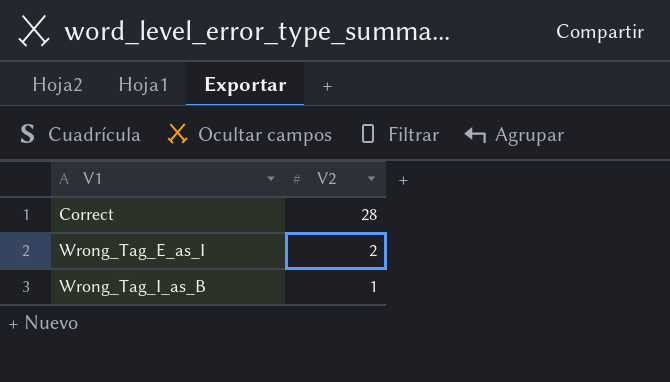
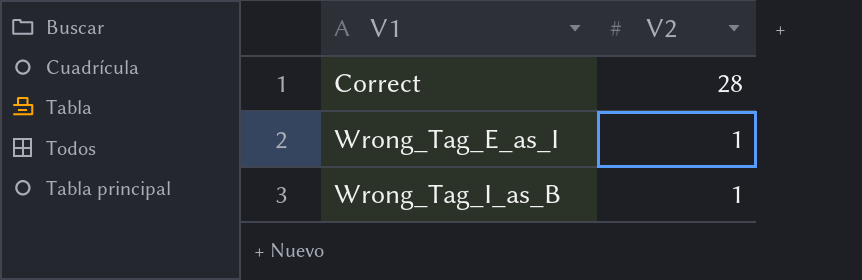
Wrong_Tag_E_as_I | V2: 2 -> 1

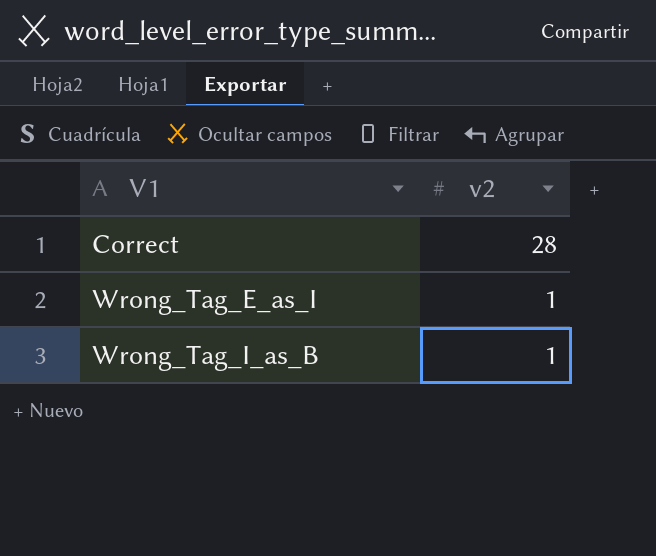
column name: V2 -> v2

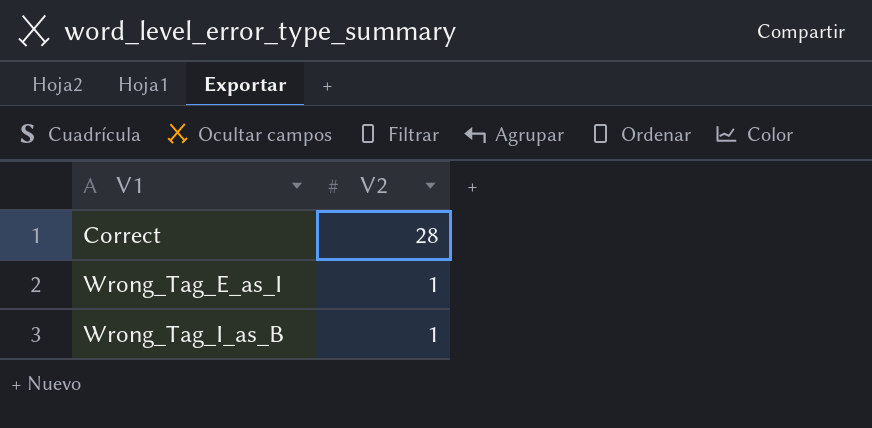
column name: v2 -> V2

